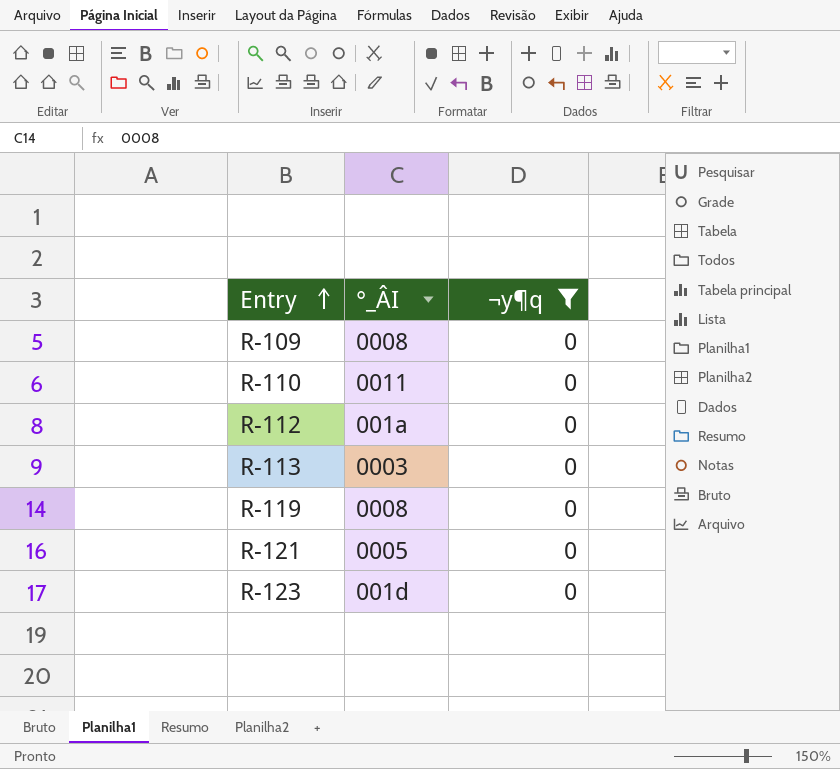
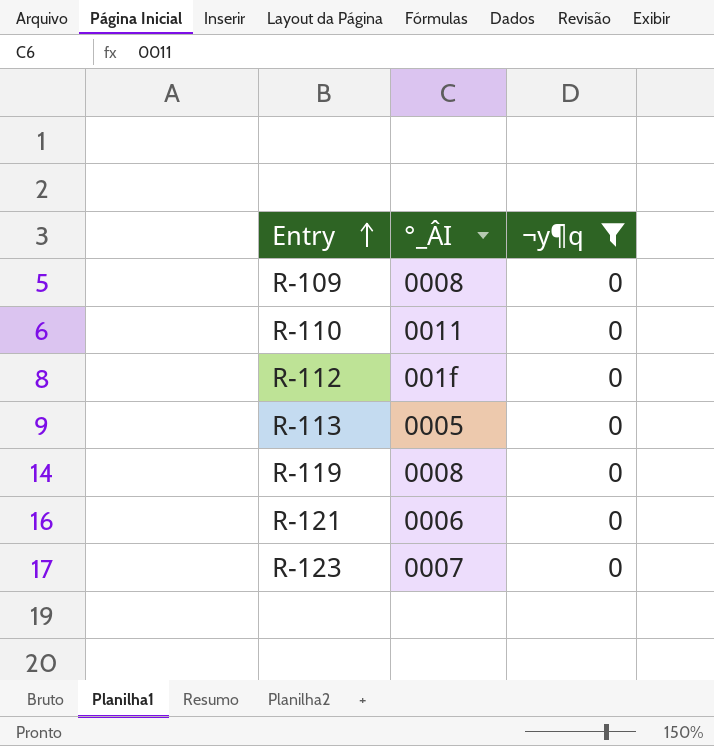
R-112 | °_ÂI: 001a -> 001f
R-113 | °_ÂI: 0003 -> 0005
R-121 | °_ÂI: 0005 -> 0006
R-123 | °_ÂI: 001d -> 0007

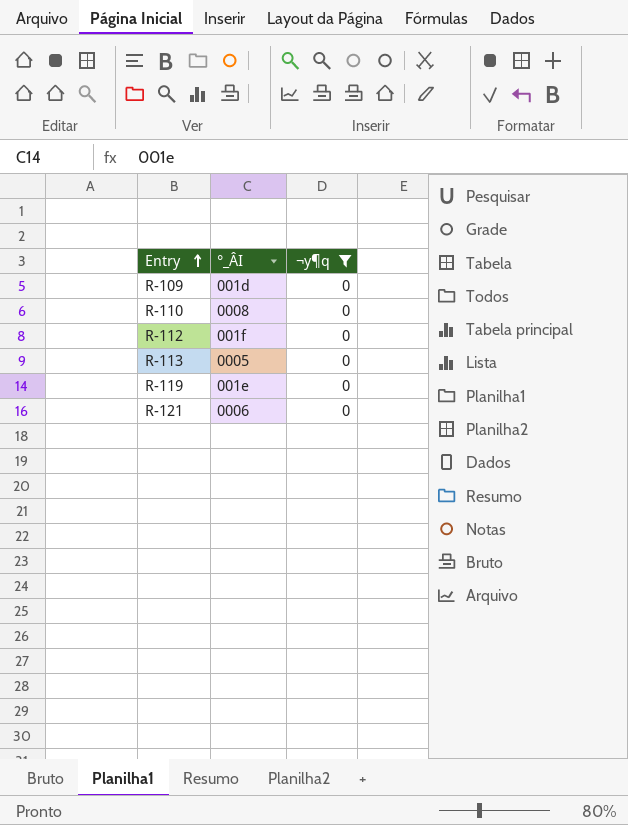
row R-123: 0007 | 0 -> none
R-109 | °_ÂI: 0008 -> 001d
R-110 | °_ÂI: 0011 -> 0008
R-119 | °_ÂI: 0008 -> 001e

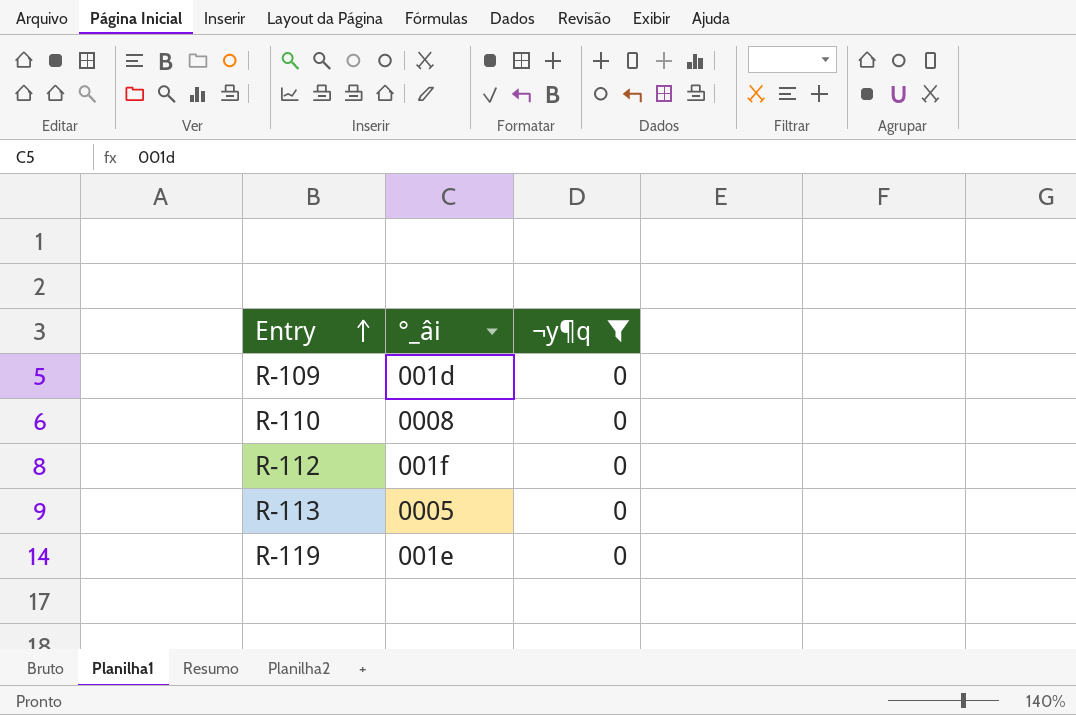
column name: °_ÂI -> °_âi
row R-121: 0006 | 0 -> none

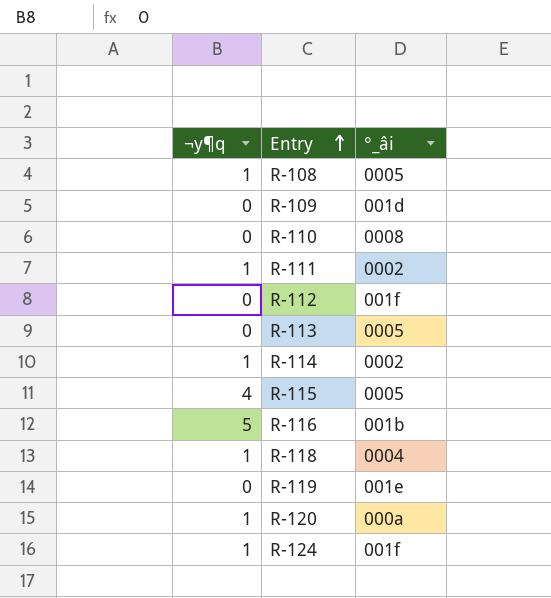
filter: ¬y¶q = 0 -> none
column ¬y¶q | position: 3 -> 1

